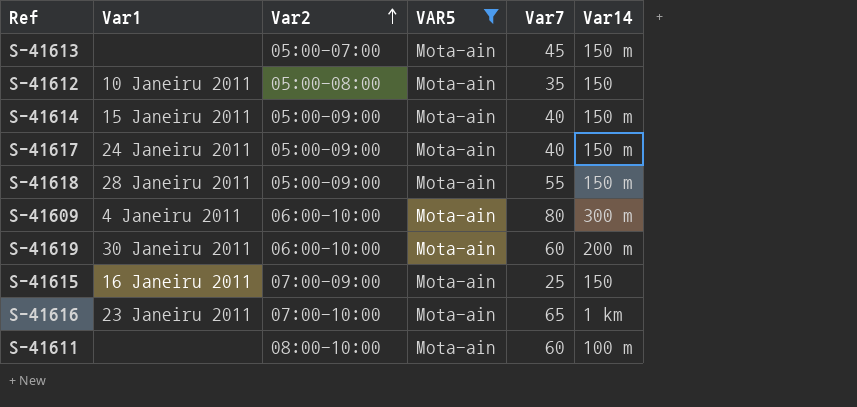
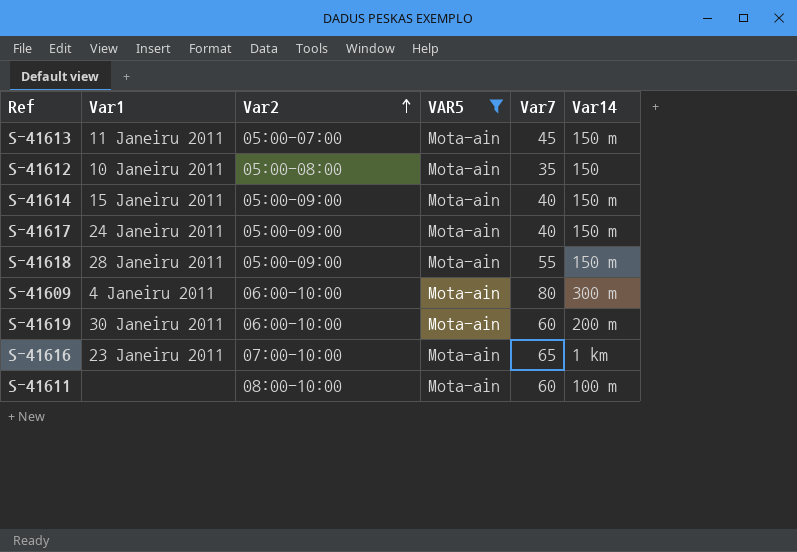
row S-41615: 16 Janeiru 2011 | 07:00-09:00 | Mota-ain | 25 | 150 -> none
S-41613 | Var1: none -> 11 Janeiru 2011

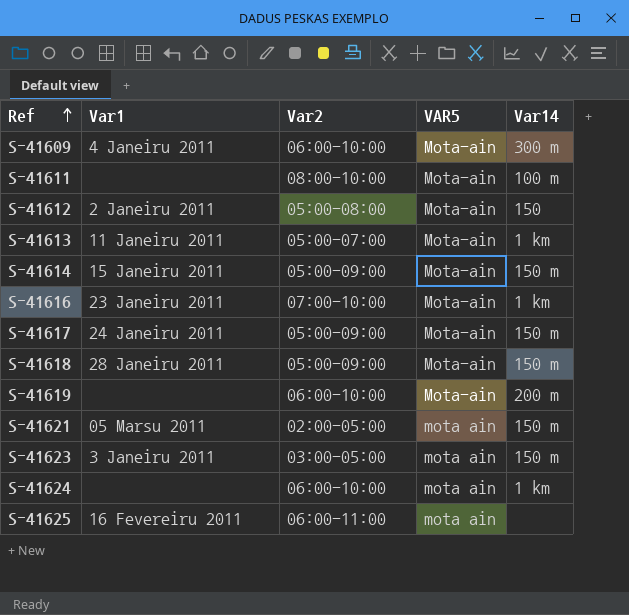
filter: VAR5 = Mota-ain -> none
row order: Var2 ascending -> Ref ascending
column Var7 | position: 5 -> none
S-41612 | Var1: 10 Janeiru 2011 -> 2 Janeiru 2011
S-41613 | Var14: 150 m -> 1 km
S-41619 | Var1: 30 Janeiru 2011 -> none

